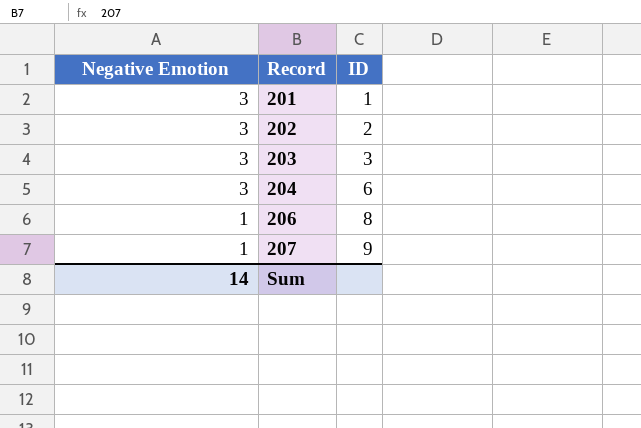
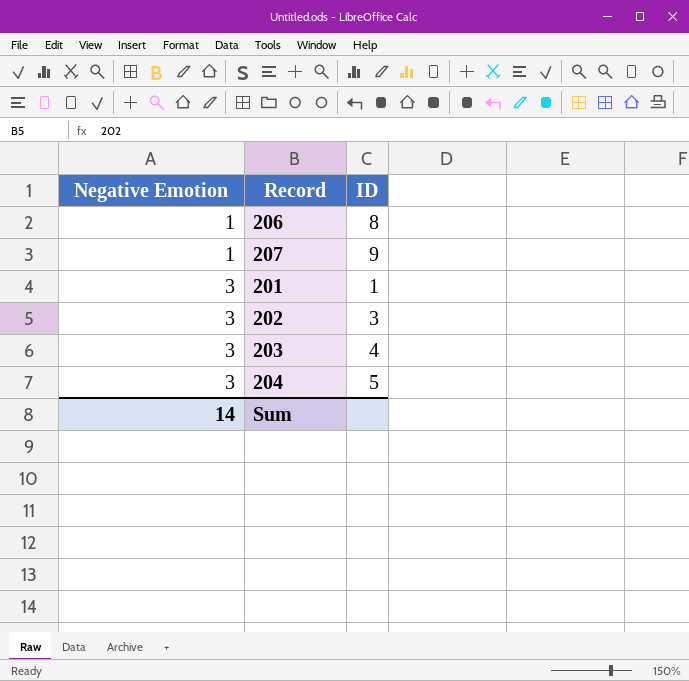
row order: Negative Emotion descending -> Negative Emotion ascending
202 | ID: 2 -> 3
203 | ID: 3 -> 4
204 | ID: 6 -> 5

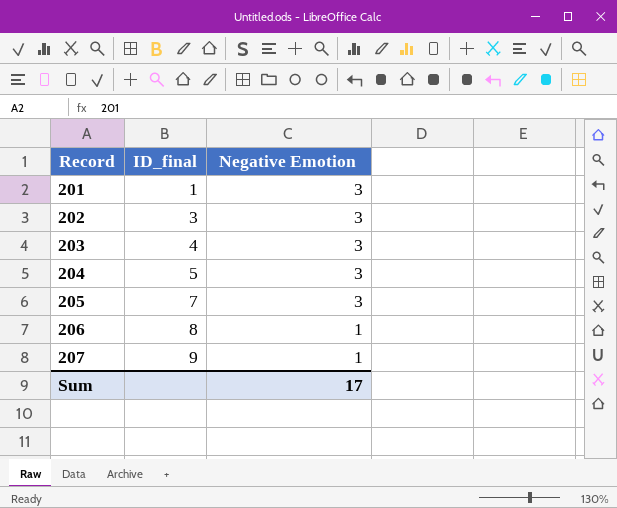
row order: Negative Emotion ascending -> Record ascending
column name: ID -> ID_final
column Negative Emotion | position: 1 -> 3
row 205: none -> 7 | 3
Sum | Negative Emotion: 14 -> 17

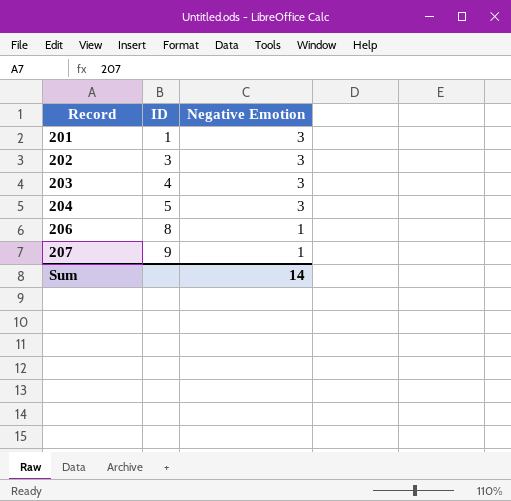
column name: ID_final -> ID
row 205: 7 | 3 -> none
Sum | Negative Emotion: 17 -> 14

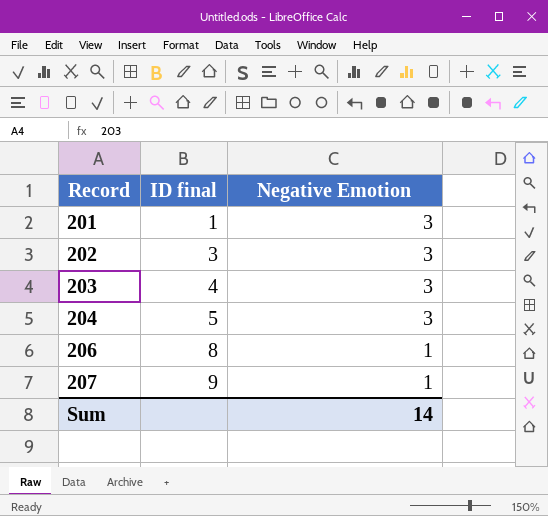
column name: ID -> ID final

